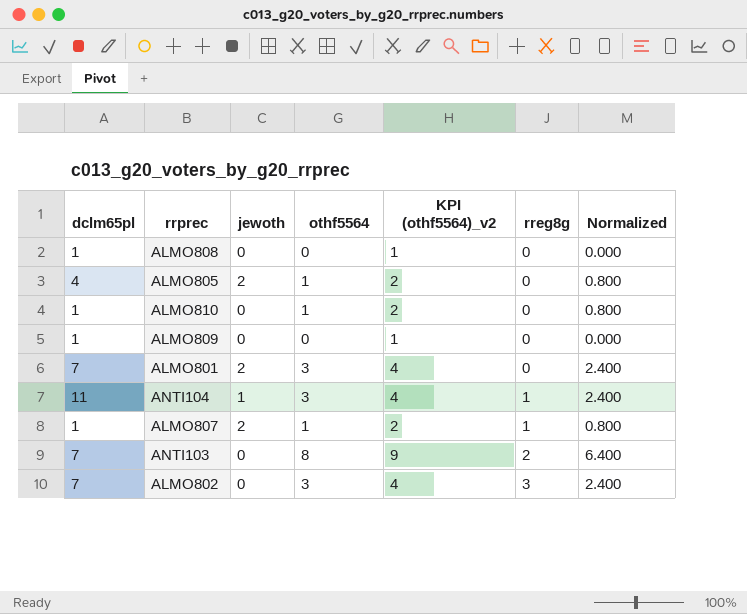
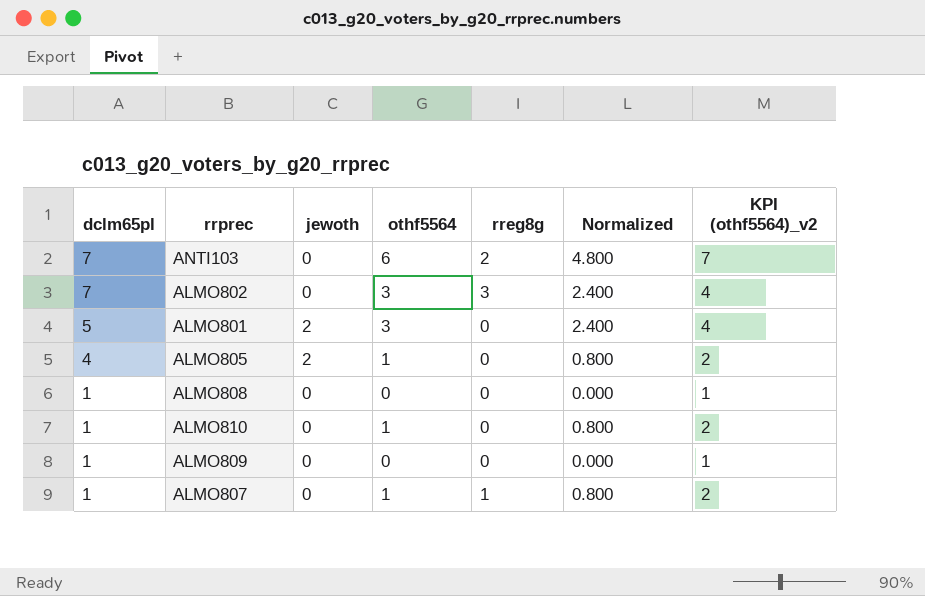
row order: rreg8g ascending -> dclm65pl descending
column KPI (othf5564)_v2 | position: 5 -> 7
row ANTI104: 11 | 1 | 3 | 4 | 1 | 2.400 -> none
ANTI103 | othf5564: 8 -> 6
ANTI103 | Normalized: 6.400 -> 4.800
ANTI103 | KPI (othf5564)_v2: 9 -> 7
ALMO801 | dclm65pl: 7 -> 5
ALMO807 | jewoth: 2 -> 0

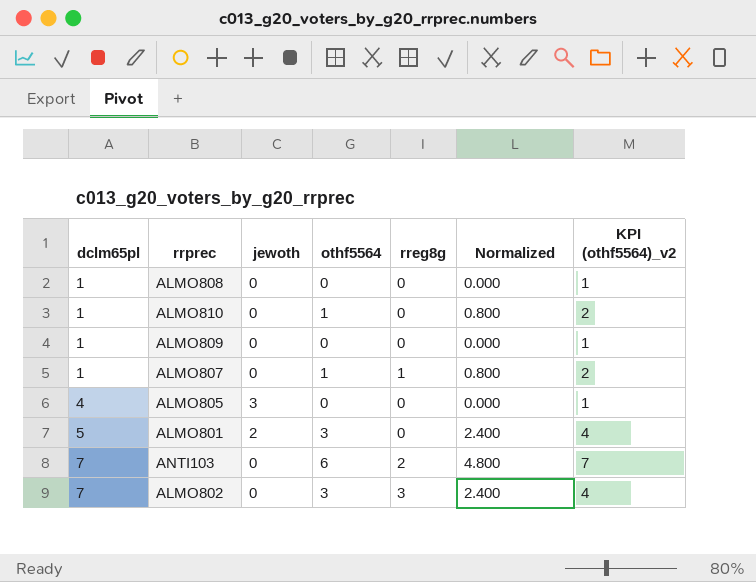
row order: dclm65pl descending -> dclm65pl ascending
ALMO805 | jewoth: 2 -> 3
ALMO805 | othf5564: 1 -> 0
ALMO805 | Normalized: 0.800 -> 0.000
ALMO805 | KPI (othf5564)_v2: 2 -> 1

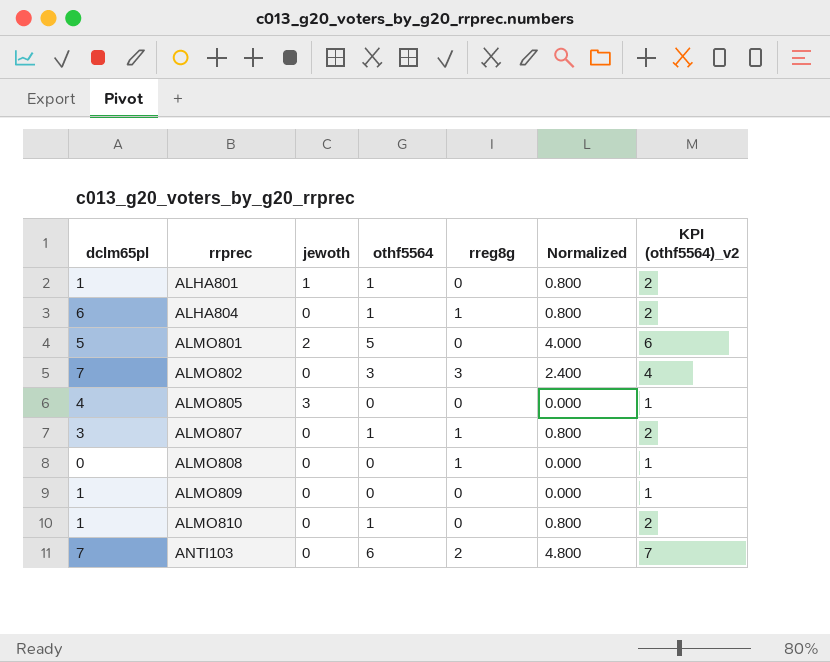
row order: dclm65pl ascending -> rrprec ascending
row ALHA801: none -> 1 | 1 | 1 | 0 | 0.800 | 2
row ALHA804: none -> 6 | 0 | 1 | 1 | 0.800 | 2
ALMO801 | othf5564: 3 -> 5
ALMO801 | Normalized: 2.400 -> 4.000
ALMO801 | KPI (othf5564)_v2: 4 -> 6
ALMO807 | dclm65pl: 1 -> 3
ALMO808 | dclm65pl: 1 -> 0
ALMO808 | rreg8g: 0 -> 1

